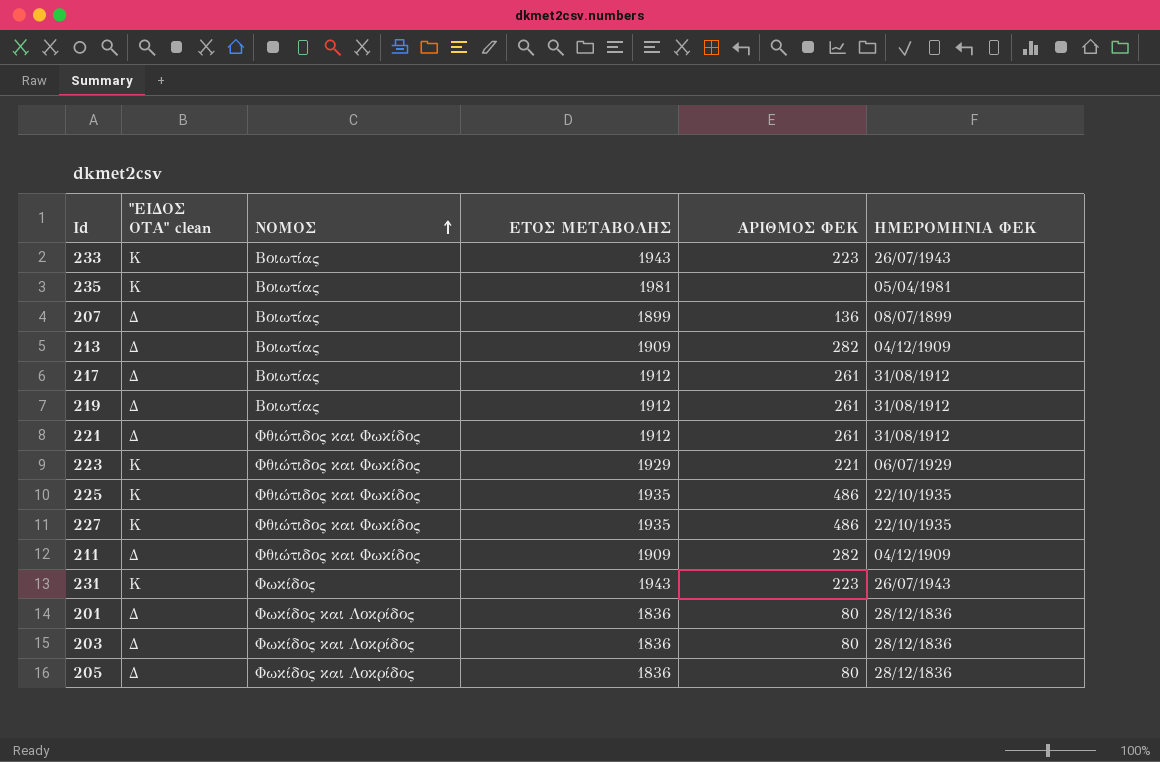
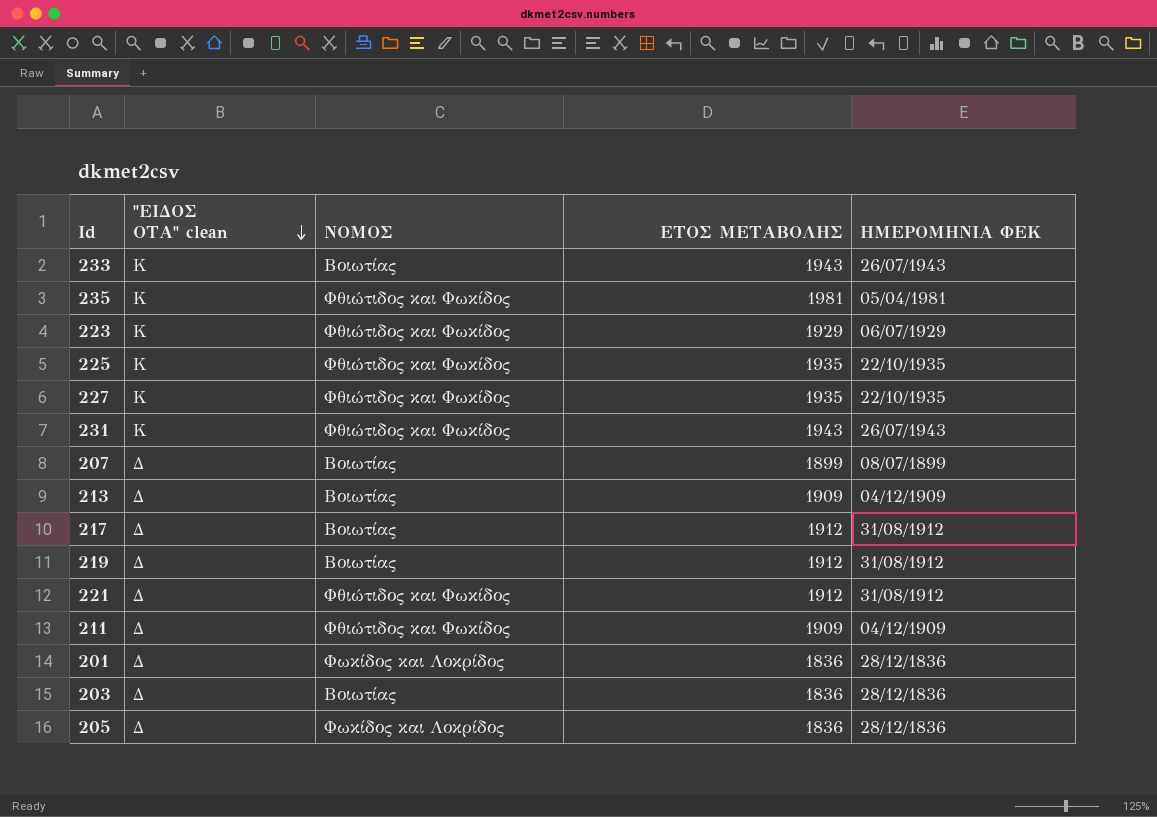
row order: ΝΟΜΟΣ ascending -> "ΕΙΔΟΣ ΟΤΑ" clean descending
column ΑΡΙΘΜΟΣ ΦΕΚ | position: 5 -> none
235 | ΝΟΜΟΣ: Βοιωτίας -> Φθιώτιδος και Φωκίδος
231 | ΝΟΜΟΣ: Φωκίδος -> Φθιώτιδος και Φωκίδος
203 | ΝΟΜΟΣ: Φωκίδος και Λοκρίδος -> Βοιωτίας

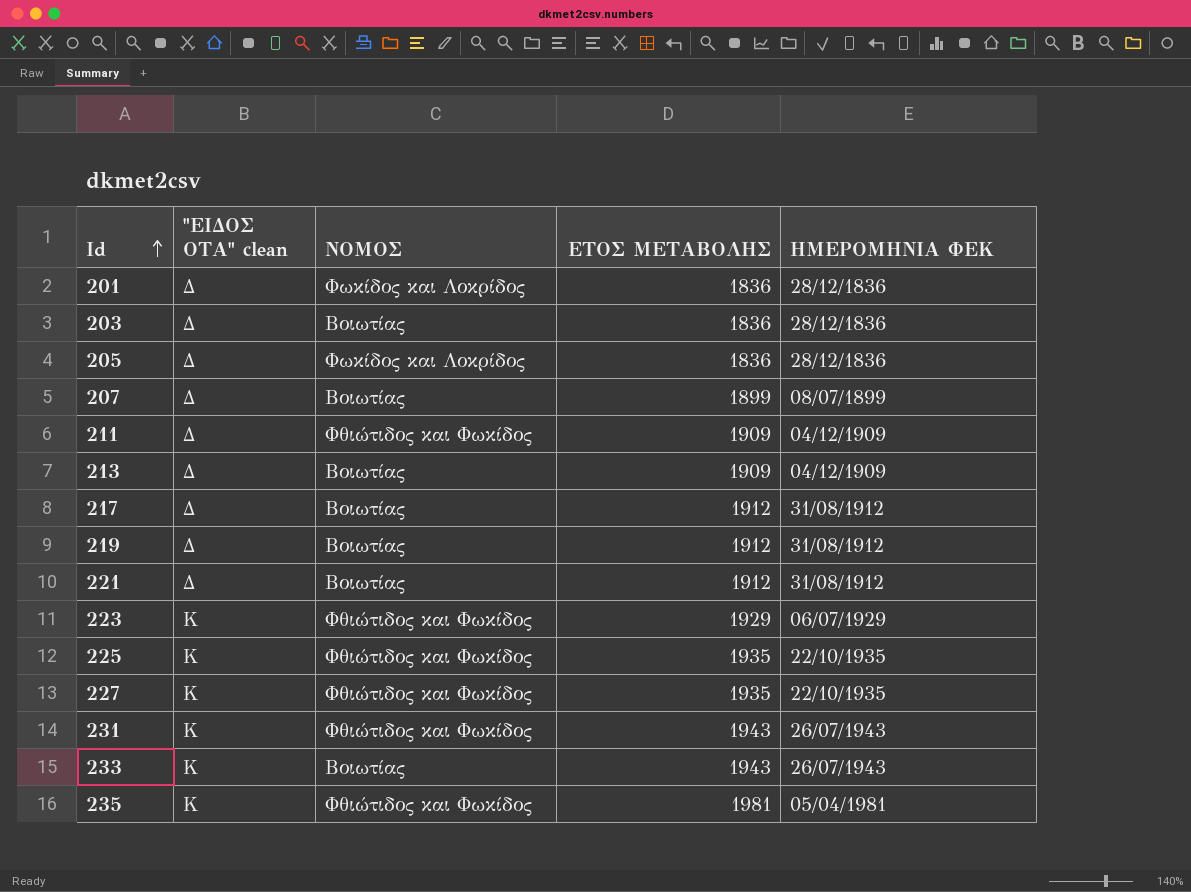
row order: "ΕΙΔΟΣ ΟΤΑ" clean descending -> Id ascending
221 | ΝΟΜΟΣ: Φθιώτιδος και Φωκίδος -> Βοιωτίας

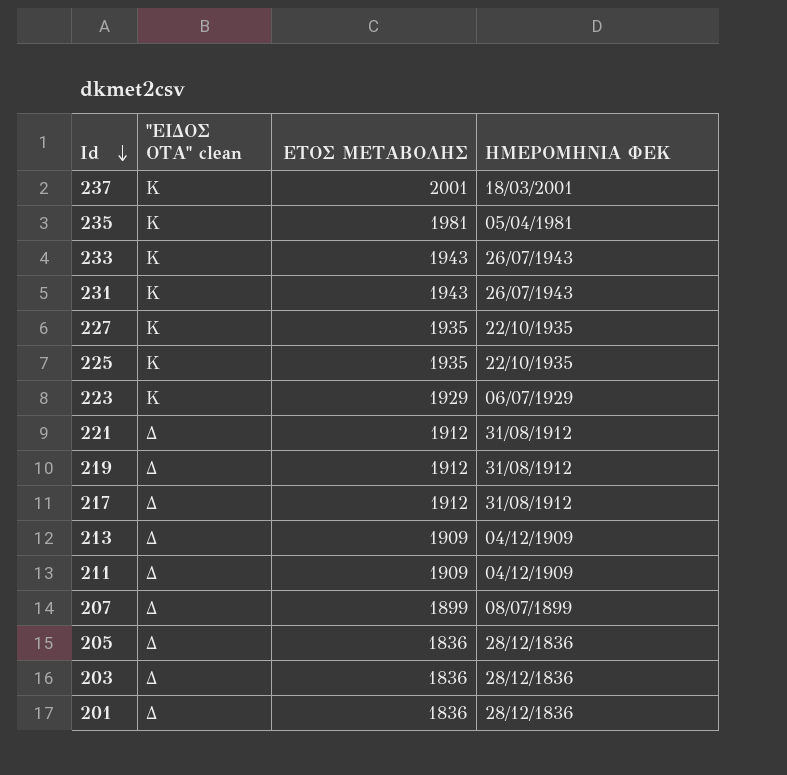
row order: Id ascending -> Id descending
column ΝΟΜΟΣ | position: 3 -> none
row 237: none -> Κ | 2001 | 18/03/2001

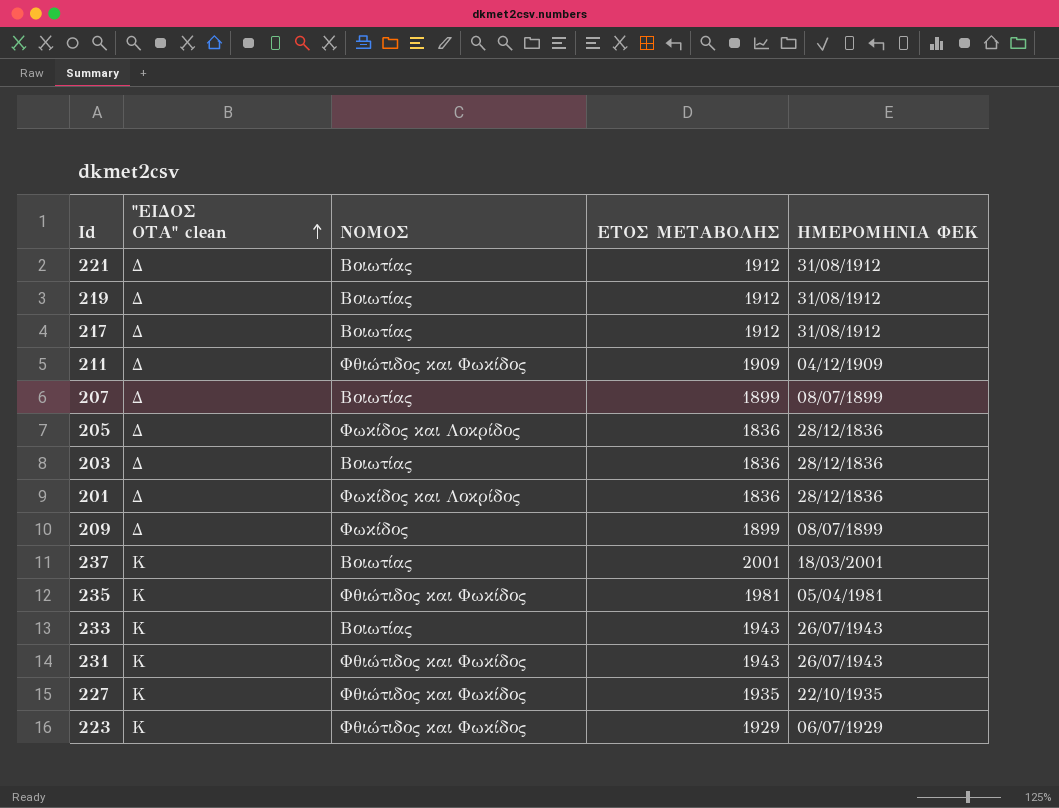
row order: Id descending -> "ΕΙΔΟΣ ΟΤΑ" clean ascending
column ΝΟΜΟΣ | position: none -> 3
row 225: Κ | 1935 | 22/10/1935 -> none
row 213: Δ | 1909 | 04/12/1909 -> none
row 209: none -> Δ | Φωκίδος | 1899 | 08/07/1899

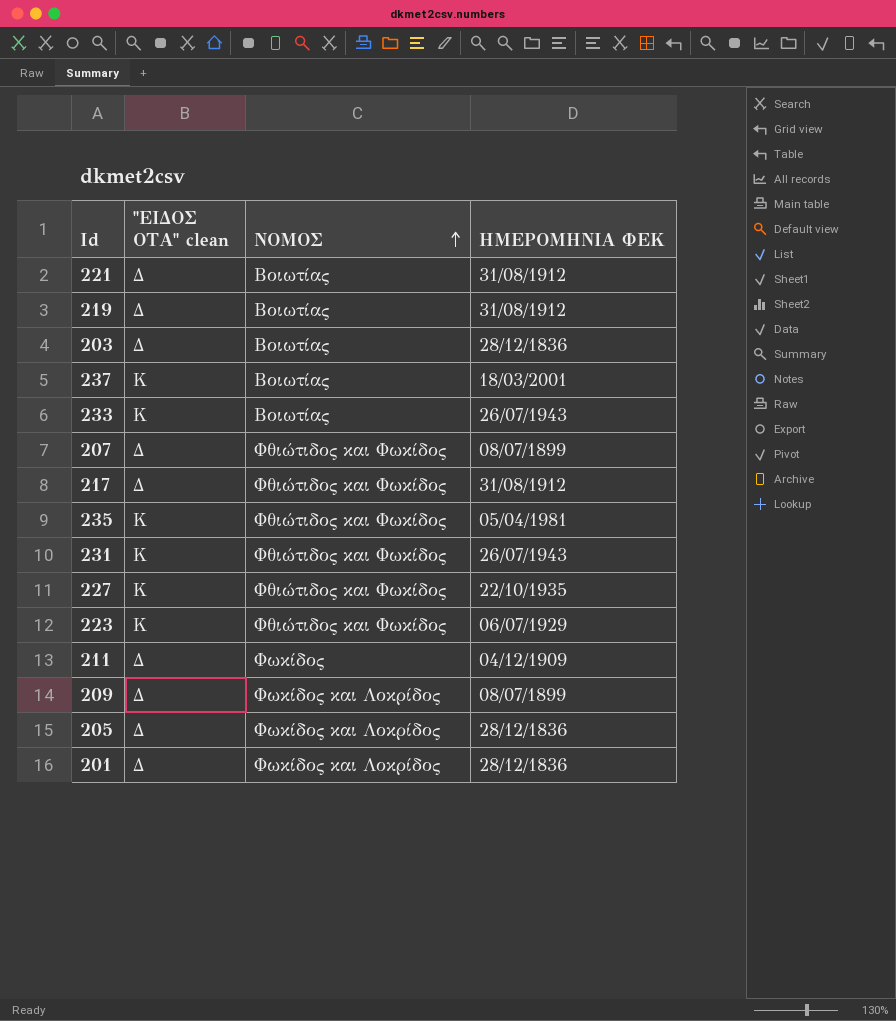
row order: "ΕΙΔΟΣ ΟΤΑ" clean ascending -> ΝΟΜΟΣ ascending
column ΕΤΟΣ ΜΕΤΑΒΟΛΗΣ | position: 4 -> none
207 | ΝΟΜΟΣ: Βοιωτίας -> Φθιώτιδος και Φωκίδος
217 | ΝΟΜΟΣ: Βοιωτίας -> Φθιώτιδος και Φωκίδος
211 | ΝΟΜΟΣ: Φθιώτιδος και Φωκίδος -> Φωκίδος
209 | ΝΟΜΟΣ: Φωκίδος -> Φωκίδος και Λοκρίδος

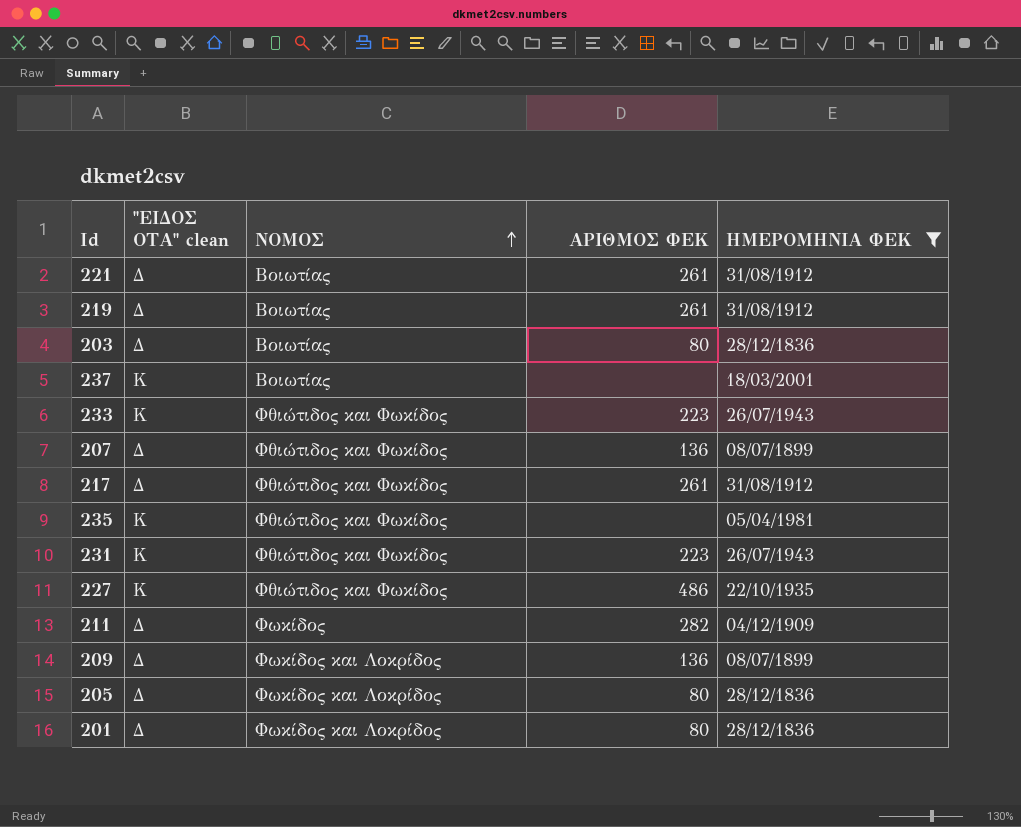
filter: none -> ΗΜΕΡΟΜΗΝΙΑ ΦΕΚ != 06/07/1929
column ΑΡΙΘΜΟΣ ΦΕΚ | position: none -> 4
233 | ΝΟΜΟΣ: Βοιωτίας -> Φθιώτιδος και Φωκίδος

